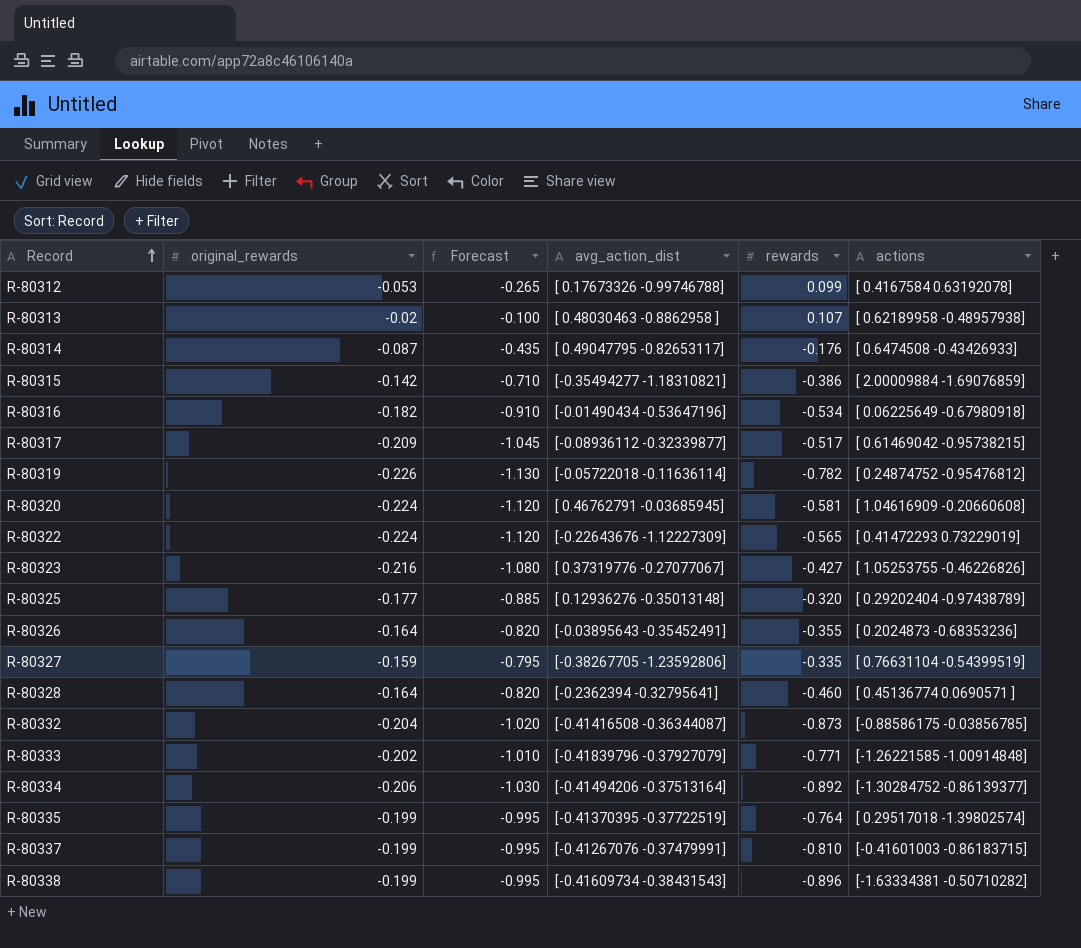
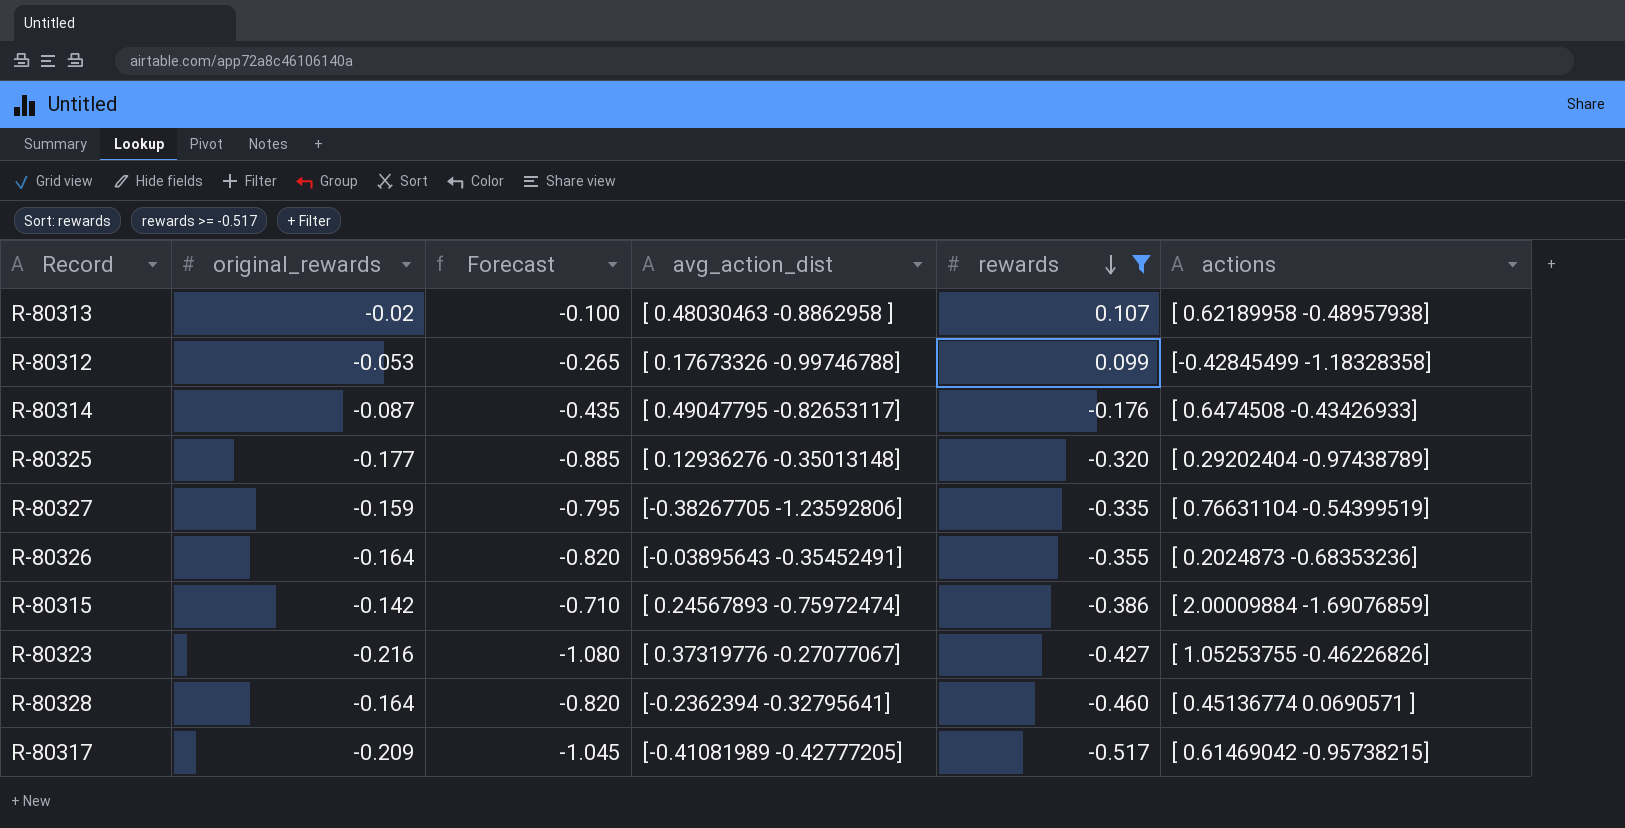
filter: none -> rewards >= -0.517
row order: Record ascending -> rewards descending
R-80312 | actions: [ 0.4167584 0.63192078] -> [-0.42845499 -1.18328358]
R-80315 | avg_action_dist: [-0.35494277 -1.18310821] -> [ 0.24567893 -0.75972474]
R-80317 | avg_action_dist: [-0.08936112 -0.32339877] -> [-0.41081989 -0.42777205]

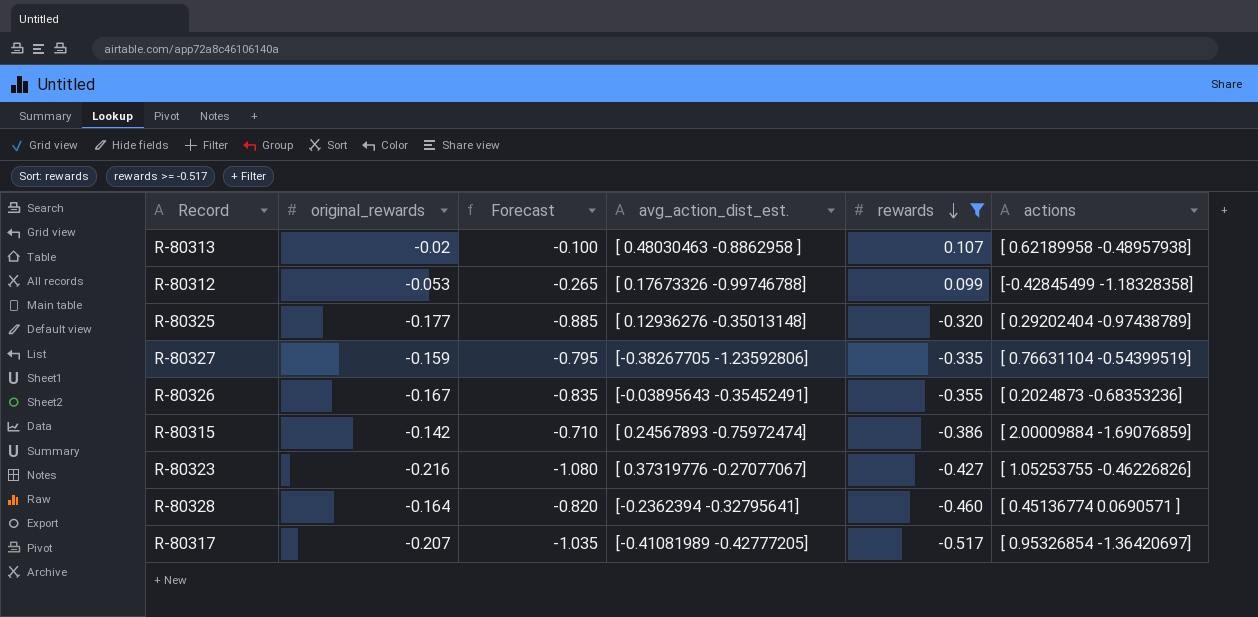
column name: avg_action_dist -> avg_action_dist_est.
row R-80314: -0.087 | -0.435 | [ 0.49047795 -0.82653117] | -0.176 | [ 0.6474508 -0.43426933] -> none
R-80326 | original_rewards: -0.164 -> -0.167
R-80326 | Forecast: -0.820 -> -0.835
R-80317 | original_rewards: -0.209 -> -0.207
R-80317 | Forecast: -1.045 -> -1.035
R-80317 | actions: [ 0.61469042 -0.95738215] -> [ 0.95326854 -1.36420697]

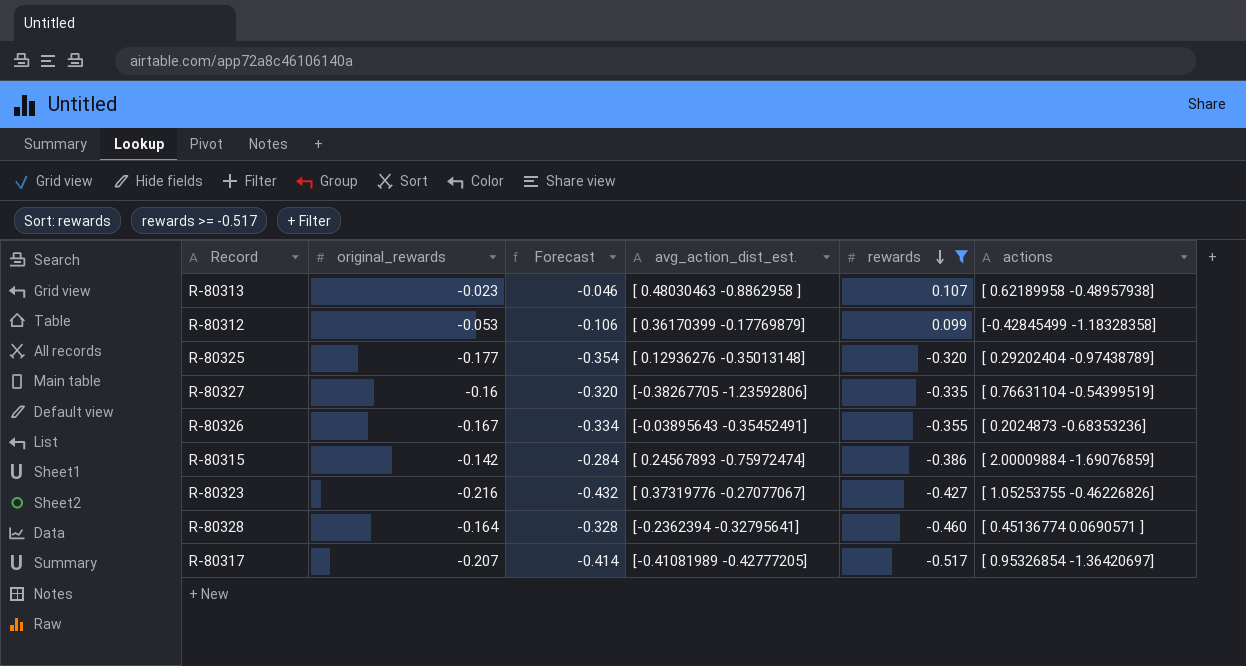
column Forecast | formula: [original_rewards] * 5 -> [original_rewards] * 2
R-80313 | original_rewards: -0.02 -> -0.023
R-80312 | avg_action_dist_est.: [ 0.17673326 -0.99746788] -> [ 0.36170399 -0.17769879]
R-80327 | original_rewards: -0.159 -> -0.16

